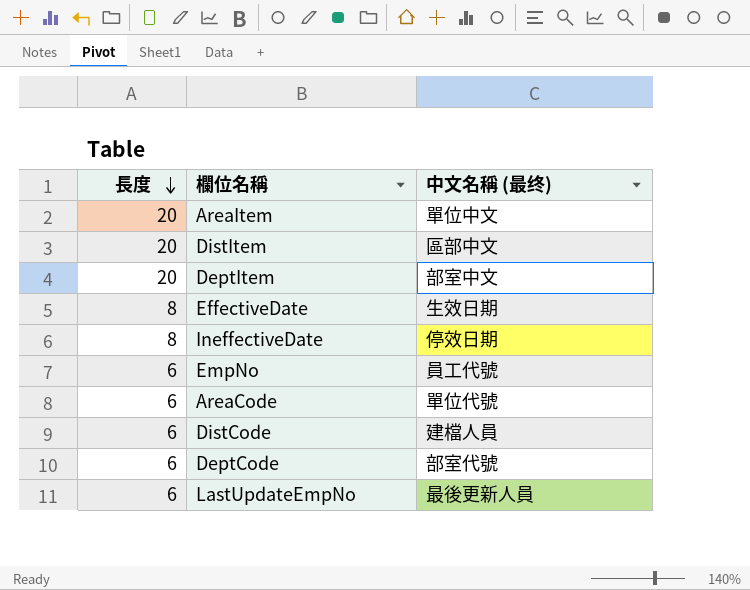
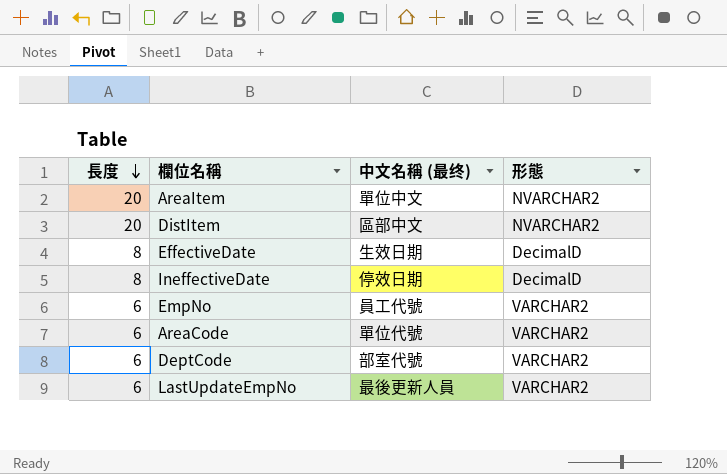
column 形態 | position: none -> 4
row DeptItem: 20 | 部室中文 -> none
row DistCode: 6 | 建檔人員 -> none

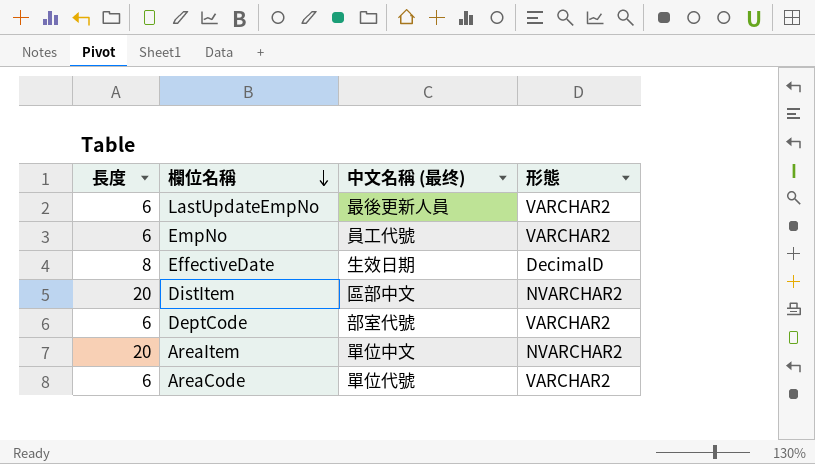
row order: 長度 descending -> 欄位名稱 descending
row IneffectiveDate: 8 | 停效日期 | DecimalD -> none

